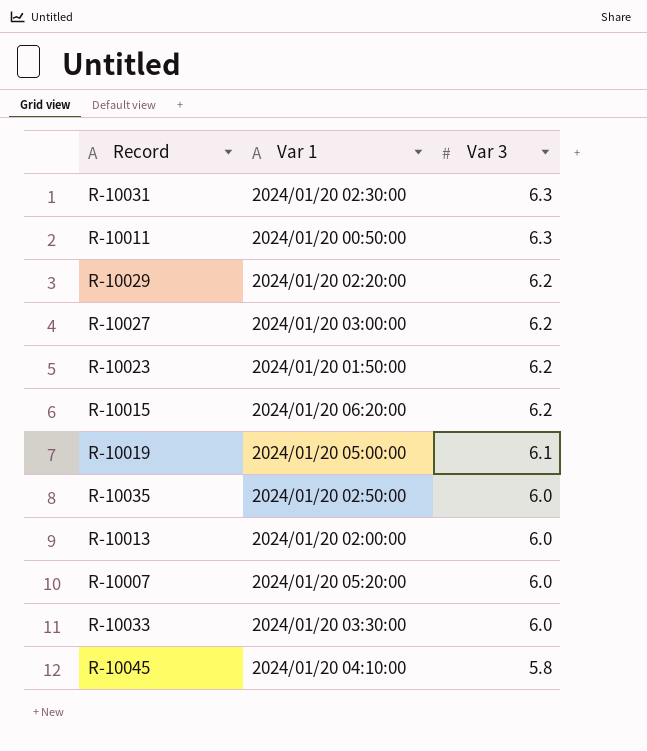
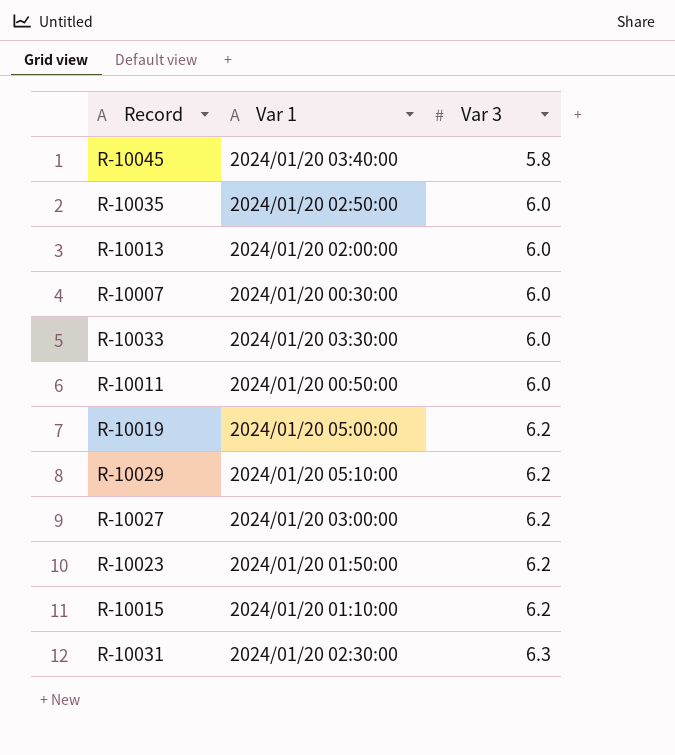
row order: Var 3 descending -> Var 3 ascending
R-10045 | Var 1: 2024/01/20 04:10:00 -> 2024/01/20 03:40:00
R-10007 | Var 1: 2024/01/20 05:20:00 -> 2024/01/20 00:30:00
R-10011 | Var 3: 6.3 -> 6.0
R-10019 | Var 3: 6.1 -> 6.2
R-10029 | Var 1: 2024/01/20 02:20:00 -> 2024/01/20 05:10:00
R-10015 | Var 1: 2024/01/20 06:20:00 -> 2024/01/20 01:10:00

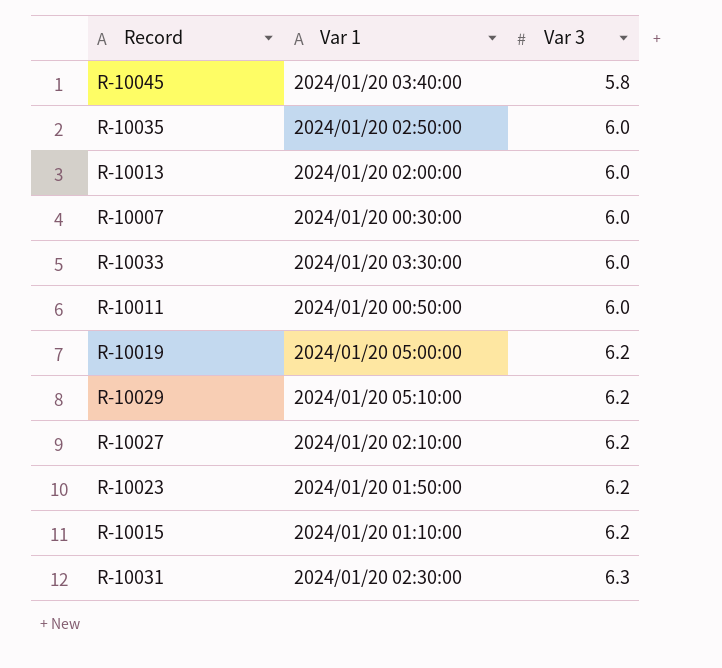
R-10027 | Var 1: 2024/01/20 03:00:00 -> 2024/01/20 02:10:00

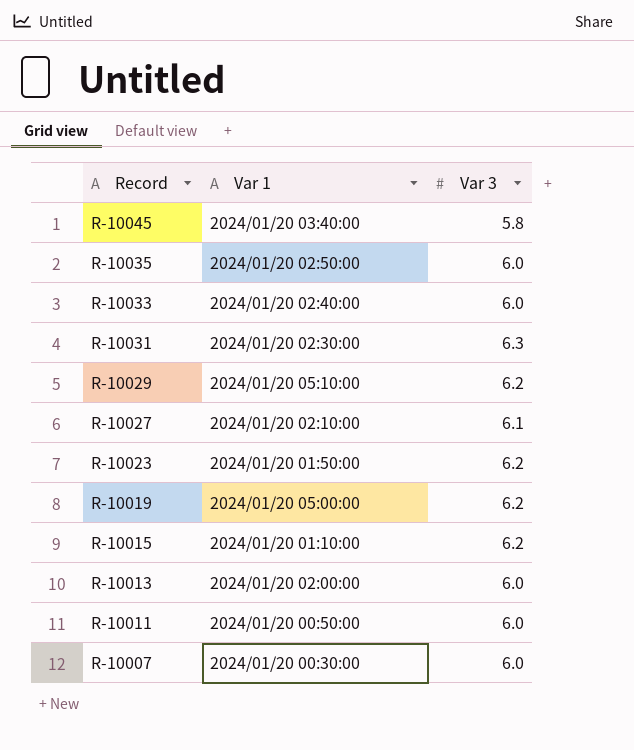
row order: Var 3 ascending -> Record descending
R-10033 | Var 1: 2024/01/20 03:30:00 -> 2024/01/20 02:40:00
R-10027 | Var 3: 6.2 -> 6.1

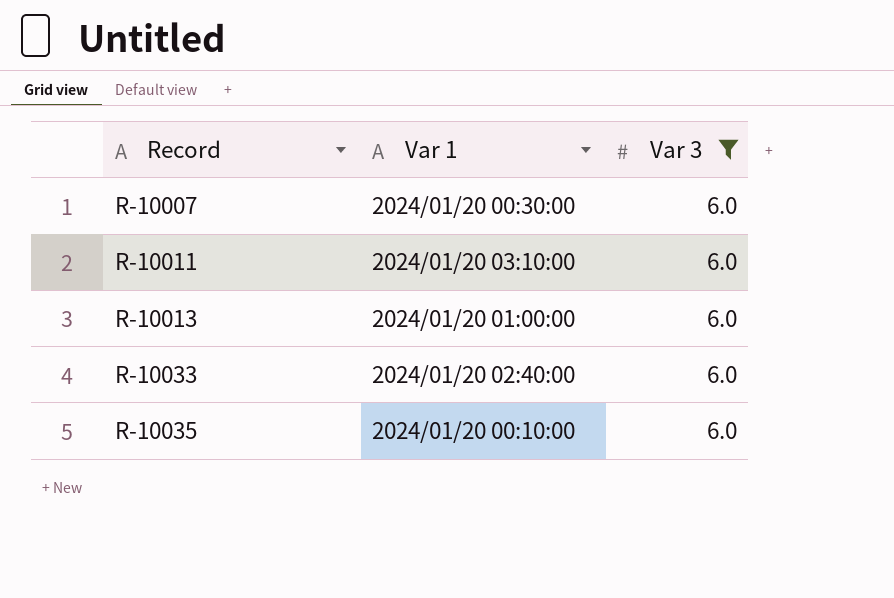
filter: none -> Var 3 = 6.0
row order: Record descending -> Record ascending
R-10011 | Var 1: 2024/01/20 00:50:00 -> 2024/01/20 03:10:00
R-10013 | Var 1: 2024/01/20 02:00:00 -> 2024/01/20 01:00:00
R-10035 | Var 1: 2024/01/20 02:50:00 -> 2024/01/20 00:10:00

